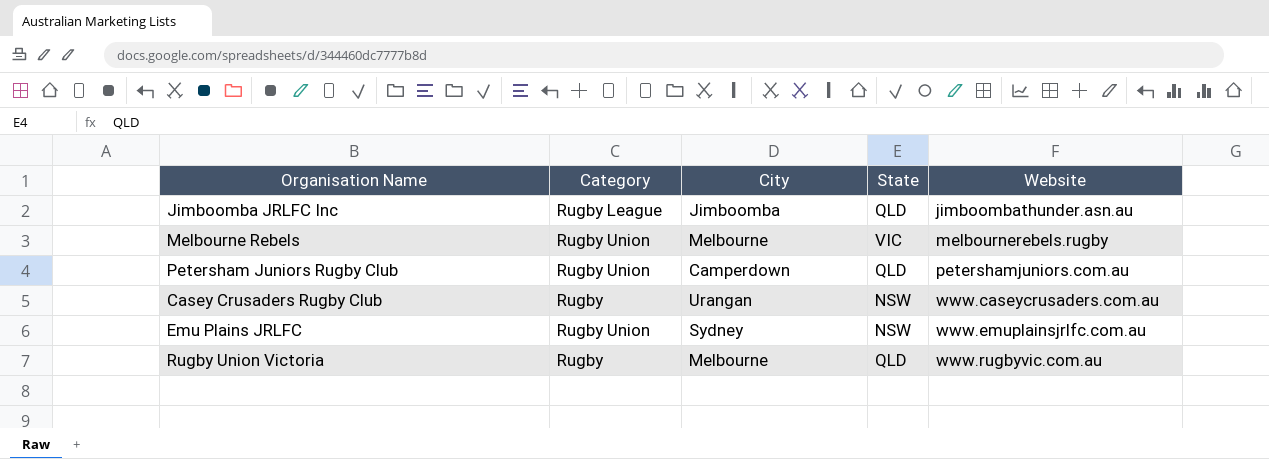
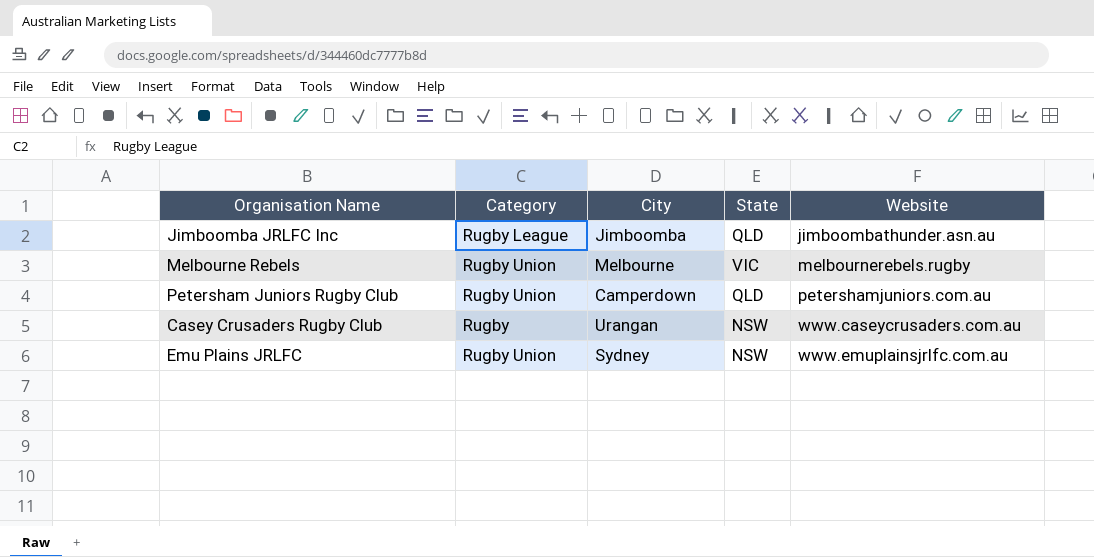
row Rugby Union Victoria: Rugby | Melbourne | QLD | www.rugbyvic.com.au -> none

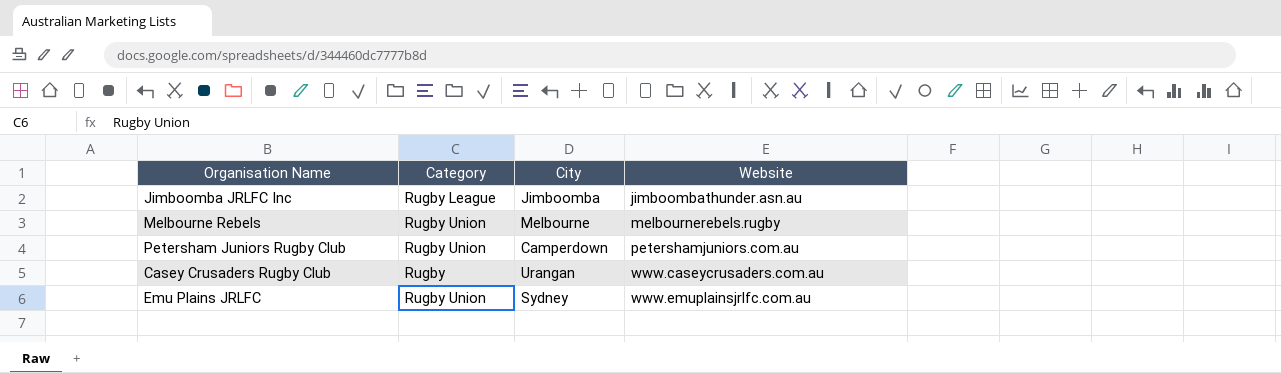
column State | position: 4 -> none

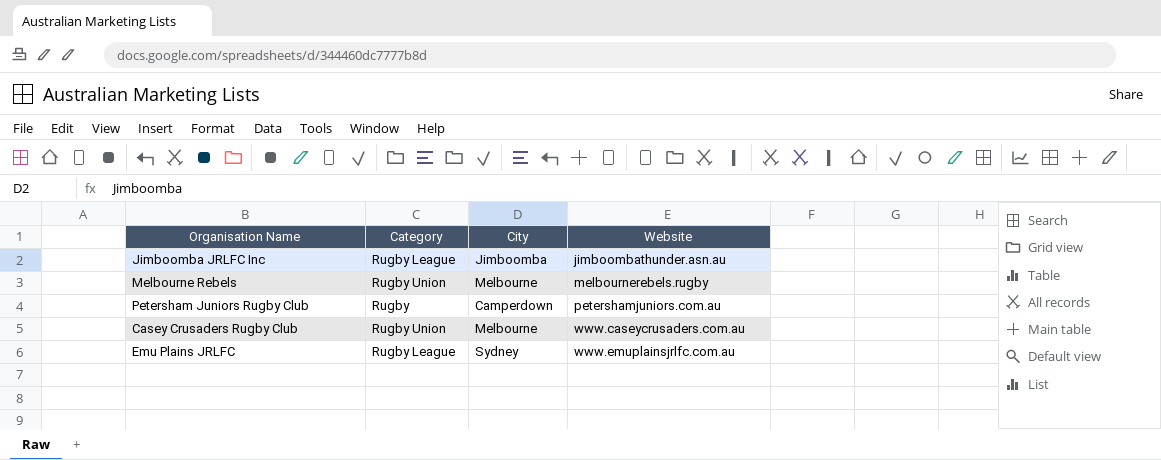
Petersham Juniors Rugby Club | Category: Rugby Union -> Rugby
Casey Crusaders Rugby Club | Category: Rugby -> Rugby Union
Casey Crusaders Rugby Club | City: Urangan -> Melbourne
Emu Plains JRLFC | Category: Rugby Union -> Rugby League

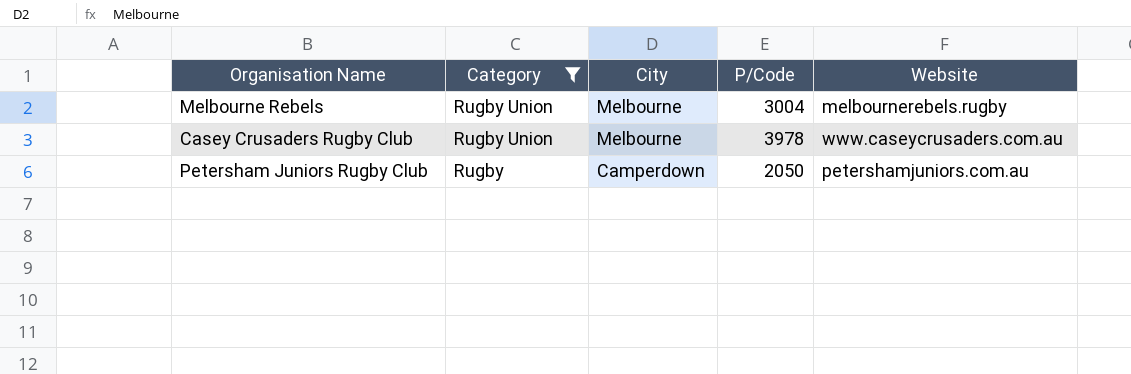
filter: none -> Category != Rugby League
row order: Website ascending -> Category descending
column P/Code | position: none -> 4

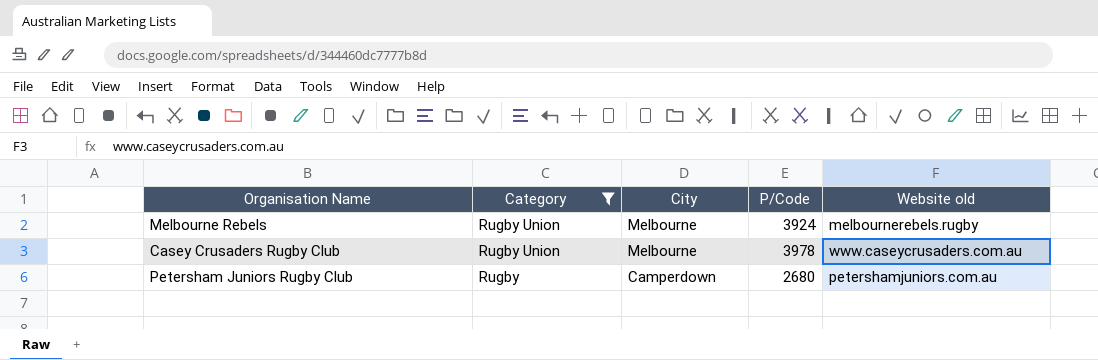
column name: Website -> Website old
Melbourne Rebels | P/Code: 3004 -> 3924
Petersham Juniors Rugby Club | P/Code: 2050 -> 2680

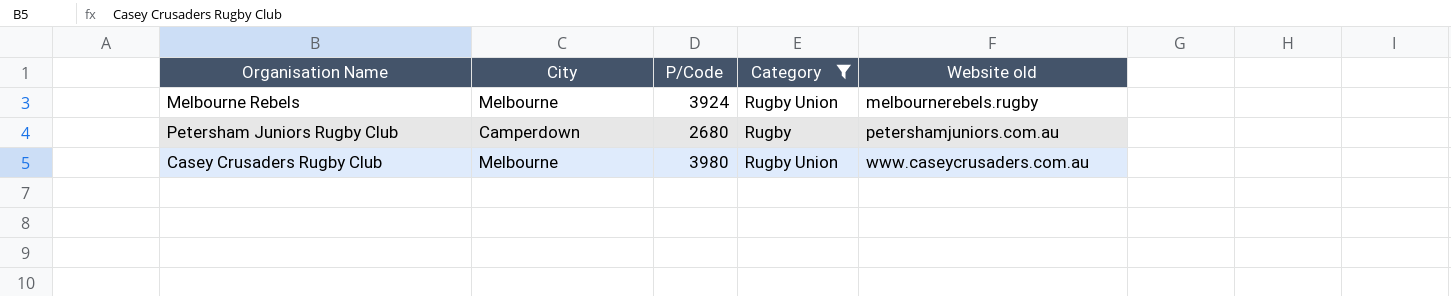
row order: Category descending -> Website old ascending
column Category | position: 2 -> 4
Casey Crusaders Rugby Club | P/Code: 3978 -> 3980

